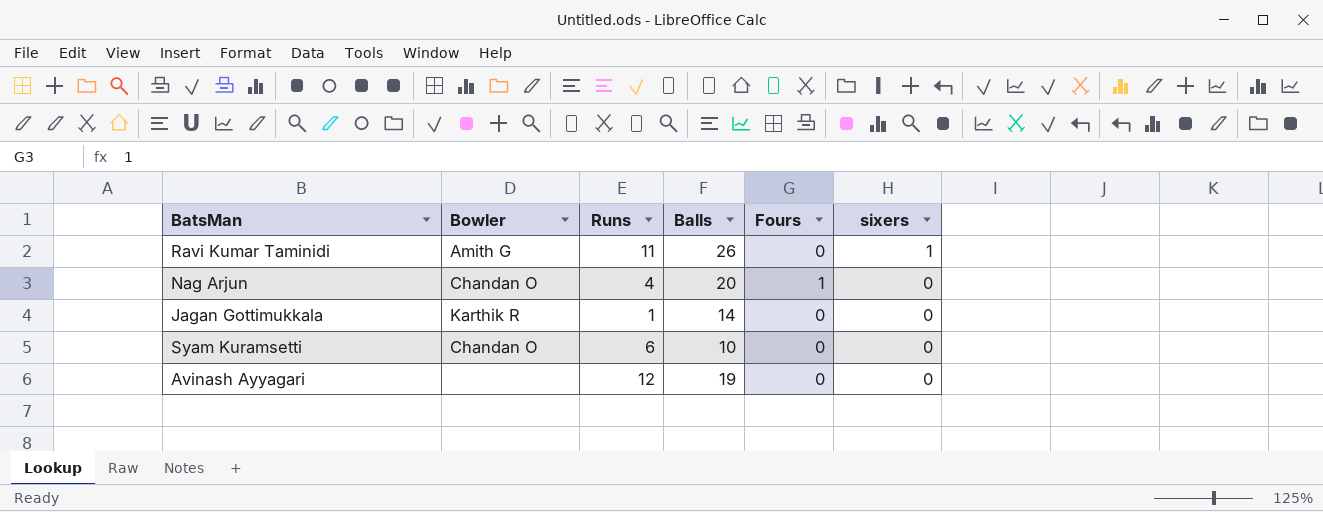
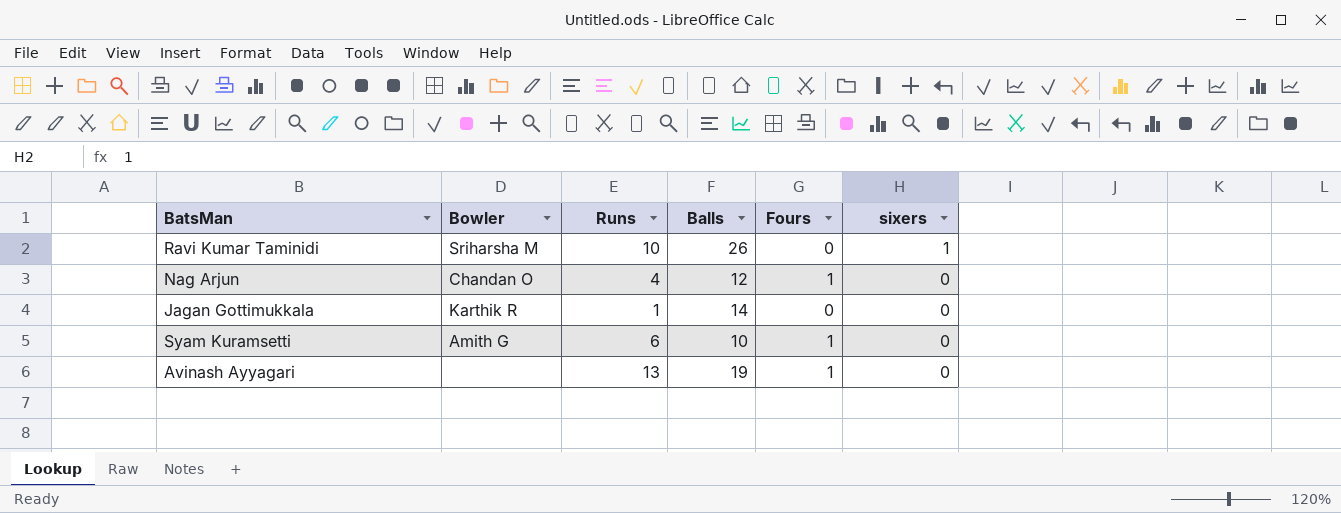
Ravi Kumar Taminidi | Bowler: Amith G -> Sriharsha M
Ravi Kumar Taminidi | Runs: 11 -> 10
Nag Arjun | Balls: 20 -> 12
Syam Kuramsetti | Bowler: Chandan O -> Amith G
Syam Kuramsetti | Fours: 0 -> 1
Avinash Ayyagari | Runs: 12 -> 13
Avinash Ayyagari | Fours: 0 -> 1

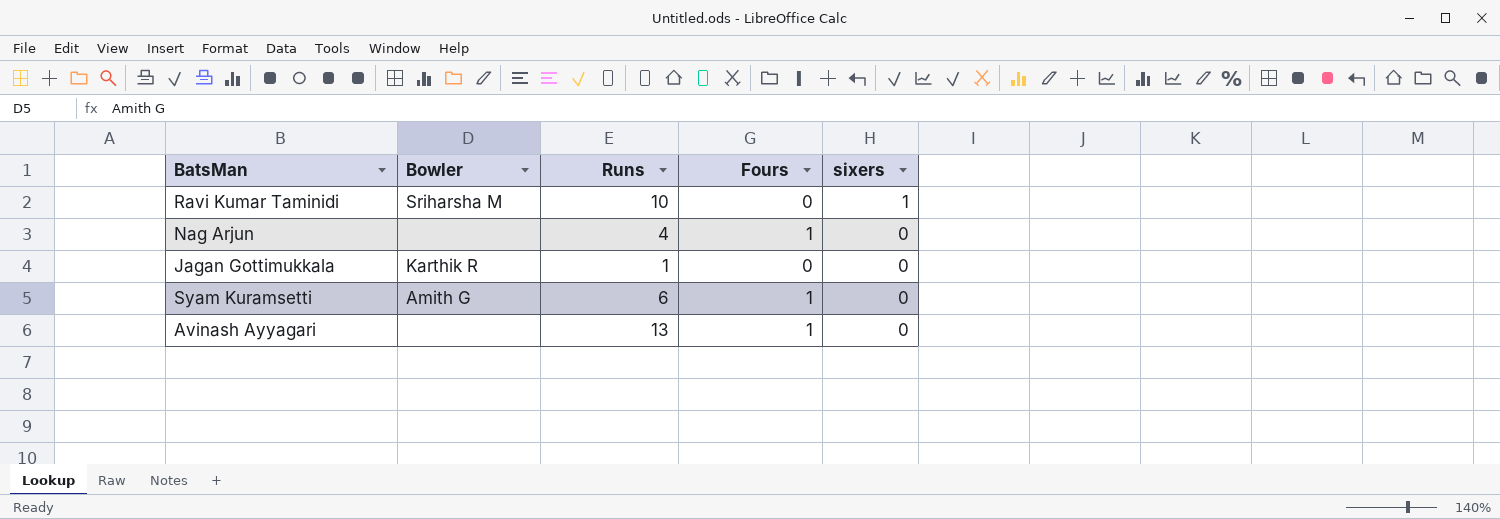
column Balls | position: 4 -> none
Nag Arjun | Bowler: Chandan O -> none

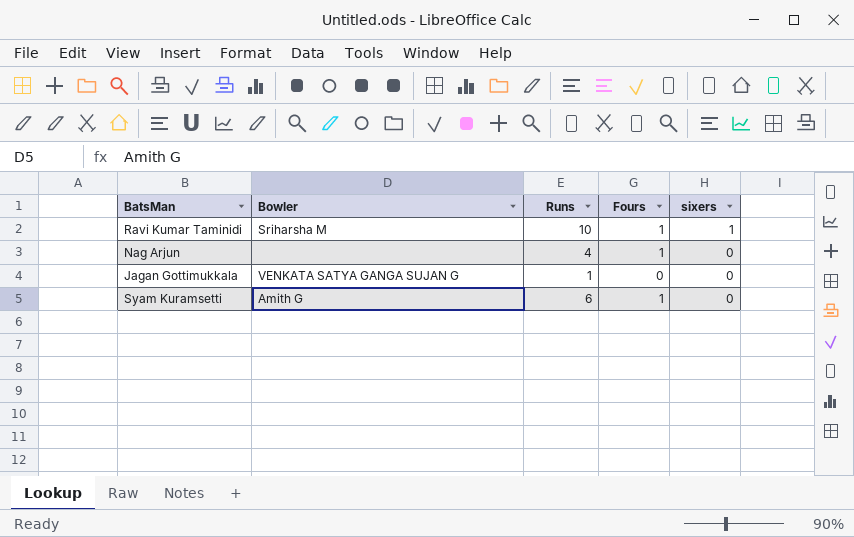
row Avinash Ayyagari: none | 13 | 1 | 0 -> none
Ravi Kumar Taminidi | Fours: 0 -> 1
Jagan Gottimukkala | Bowler: Karthik R -> VENKATA SATYA GANGA SUJAN G

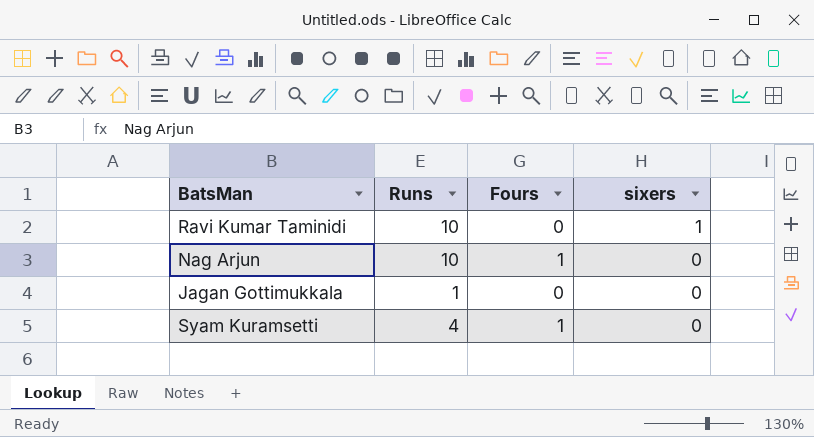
column Bowler | position: 2 -> none
Ravi Kumar Taminidi | Fours: 1 -> 0
Nag Arjun | Runs: 4 -> 10
Syam Kuramsetti | Runs: 6 -> 4

